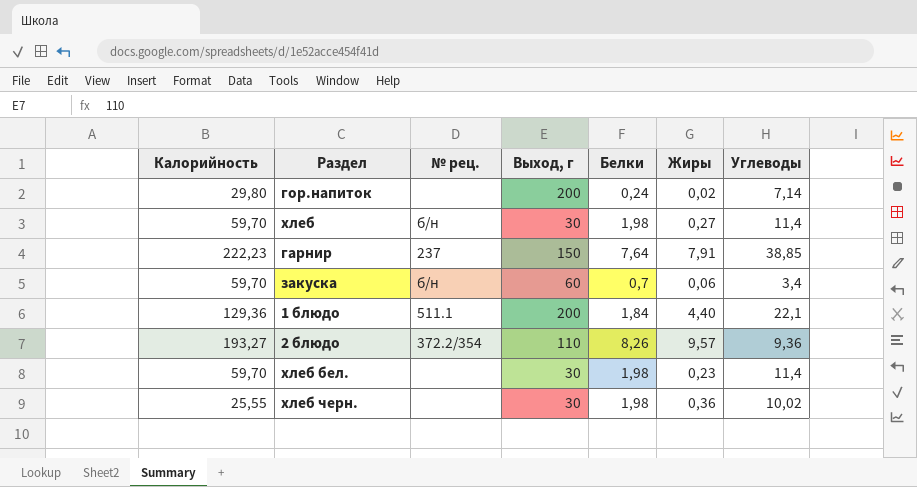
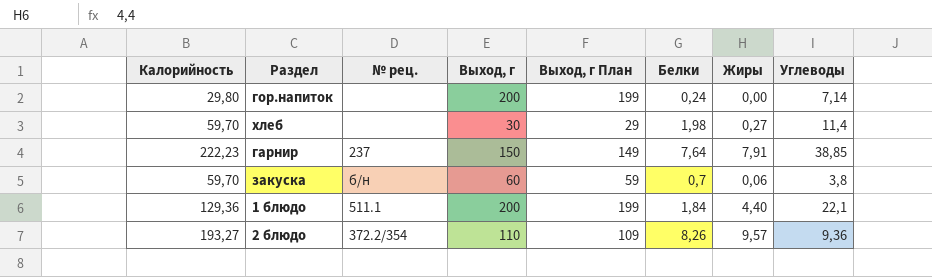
column Выход, г План | formula: none -> [Выход, г] - 1
row хлеб бел.: 59,70 | none | 30 | 1,98 | 0,23 | 11,4 -> none
row хлеб черн.: 25,55 | none | 30 | 1,98 | 0,36 | 10,02 -> none
гор.напиток | Жиры: 0,02 -> 0,00
хлеб | № рец.: б/н -> none
закуска | Углеводы: 3,4 -> 3,8

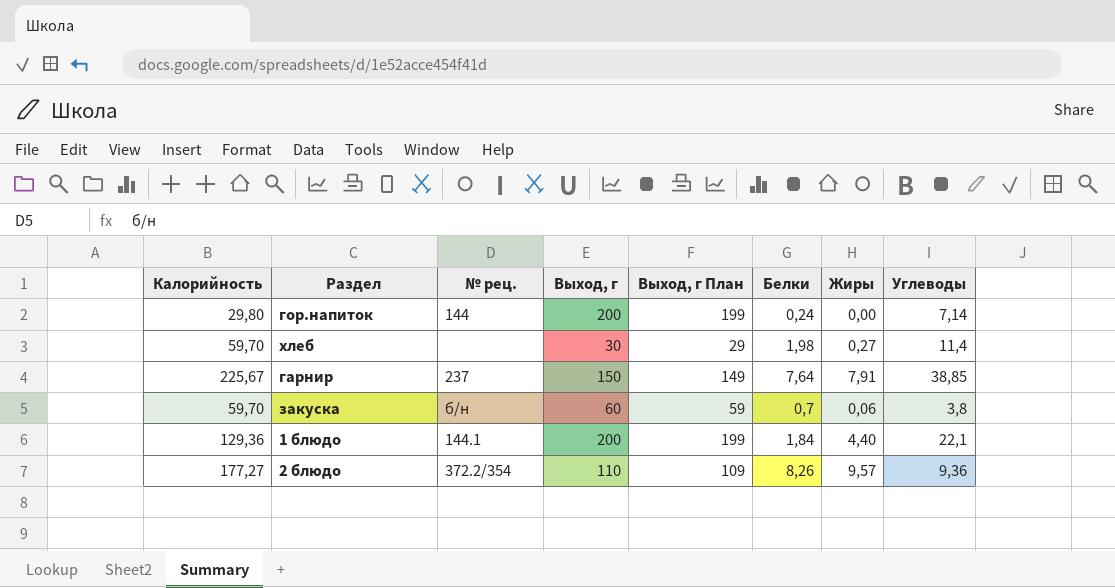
гор.напиток | № рец.: none -> 144
гарнир | Калорийность: 222,23 -> 225,67
1 блюдо | № рец.: 511.1 -> 144.1
2 блюдо | Калорийность: 193,27 -> 177,27

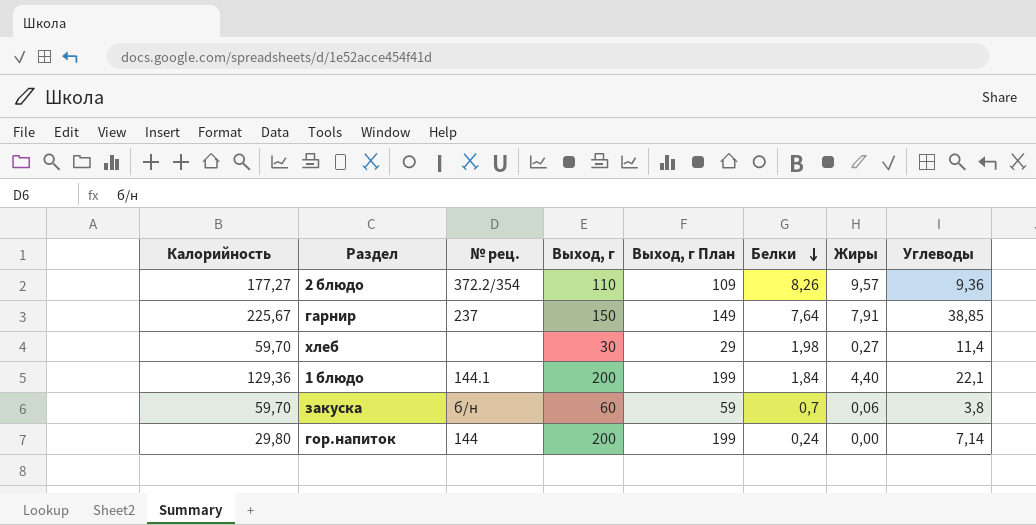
row order: none -> Белки descending

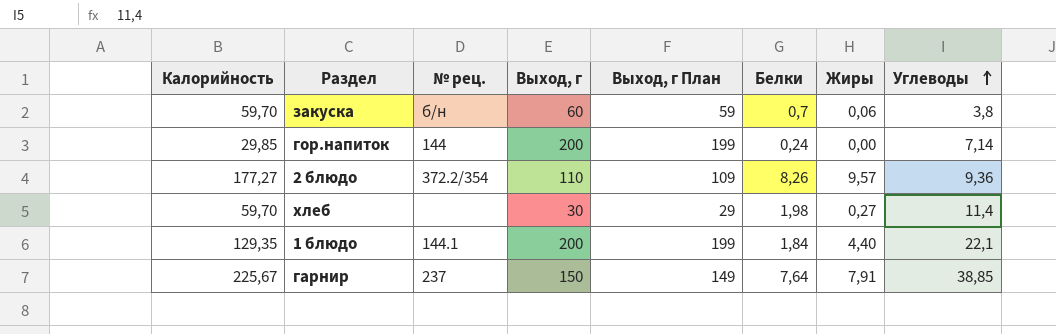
row order: Белки descending -> Углеводы ascending
гор.напиток | Калорийность: 29,80 -> 29,85
1 блюдо | Калорийность: 129,36 -> 129,35

